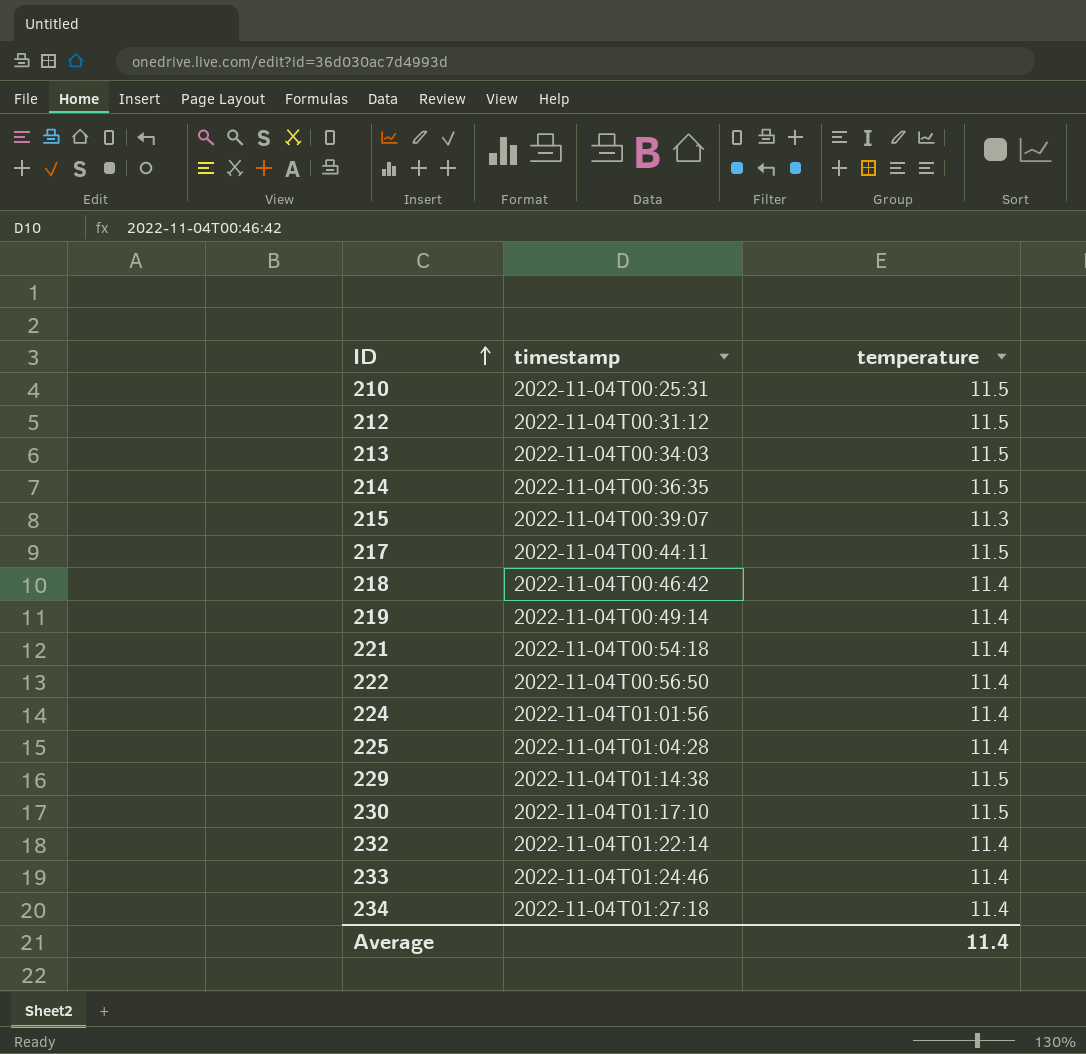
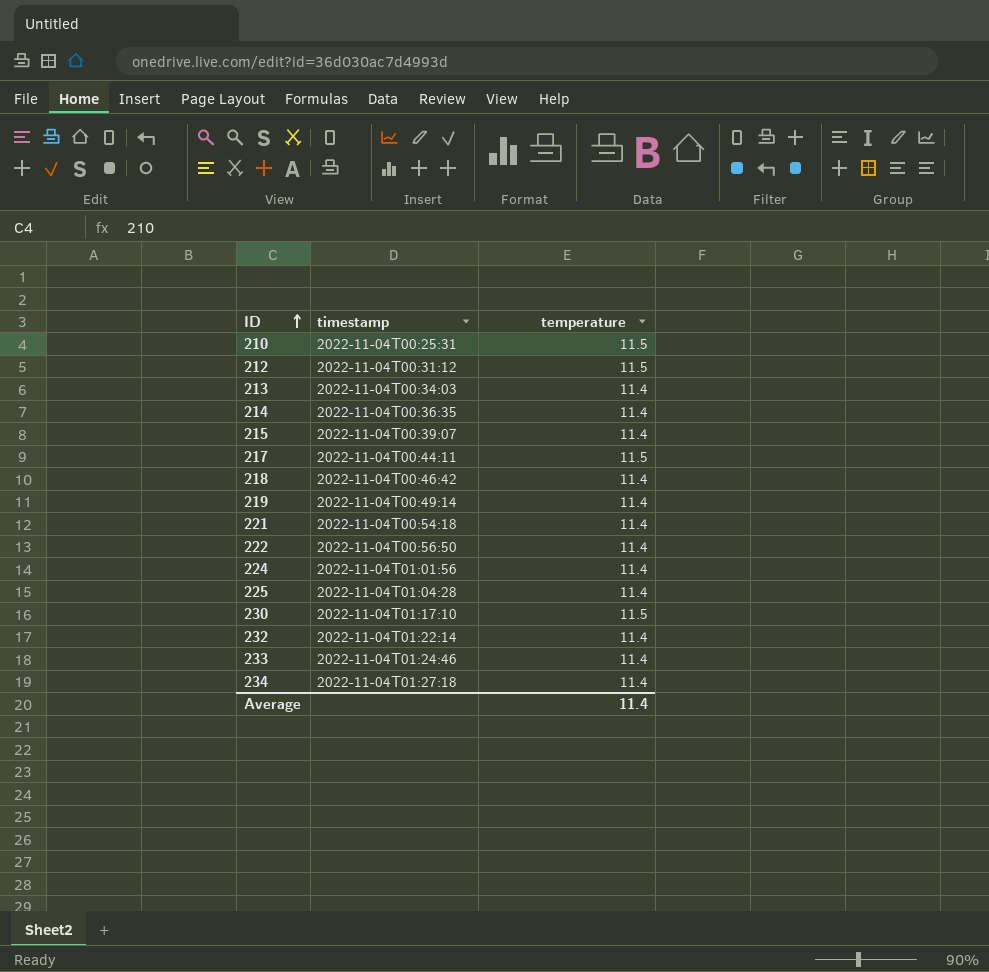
row 229: 2022-11-04T01:14:38 | 11.5 -> none
213 | temperature: 11.5 -> 11.4
214 | temperature: 11.5 -> 11.4
215 | temperature: 11.3 -> 11.4

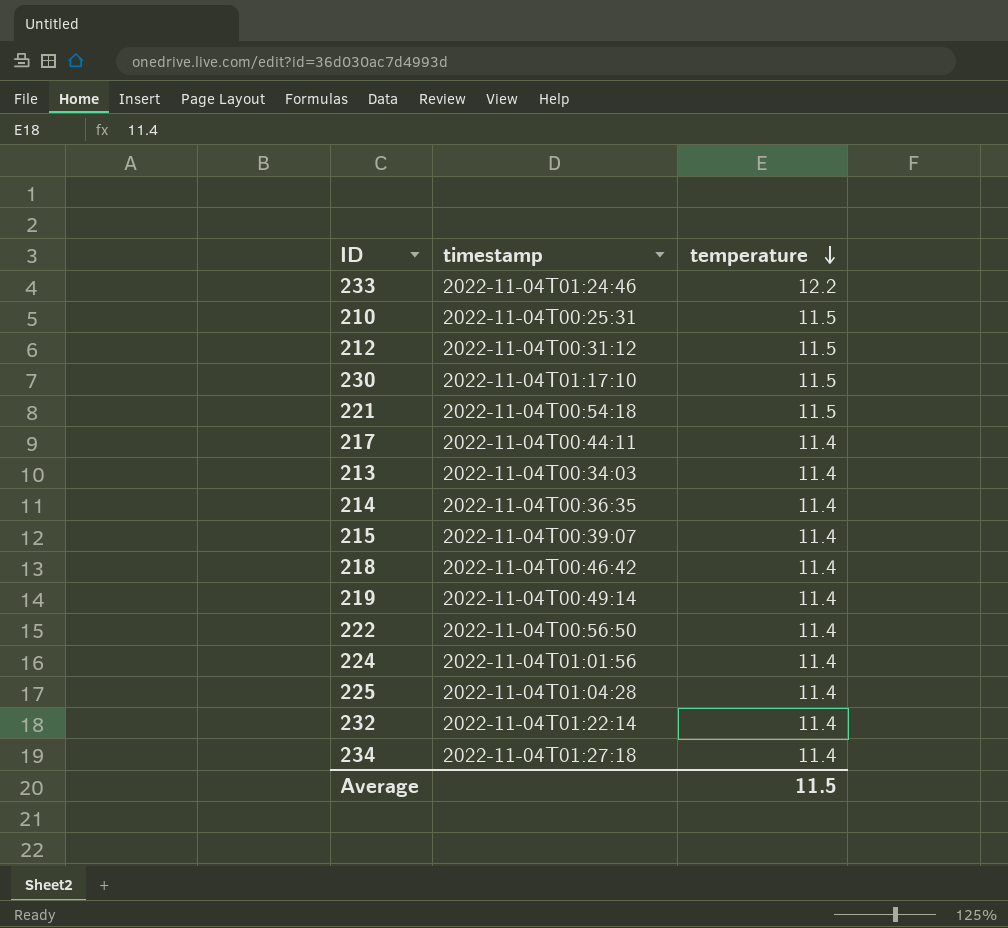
row order: ID ascending -> temperature descending
233 | temperature: 11.4 -> 12.2
221 | temperature: 11.4 -> 11.5
217 | temperature: 11.5 -> 11.4
Average | temperature: 11.4 -> 11.5

